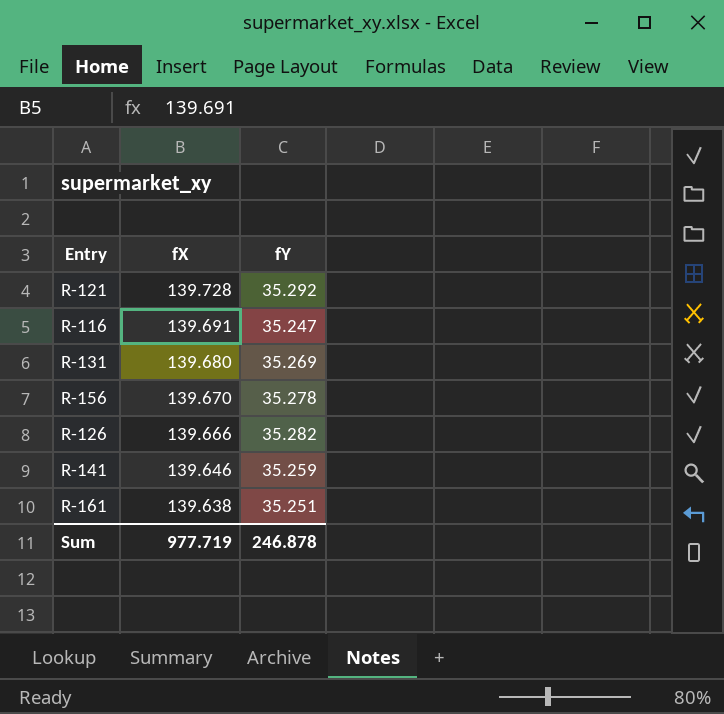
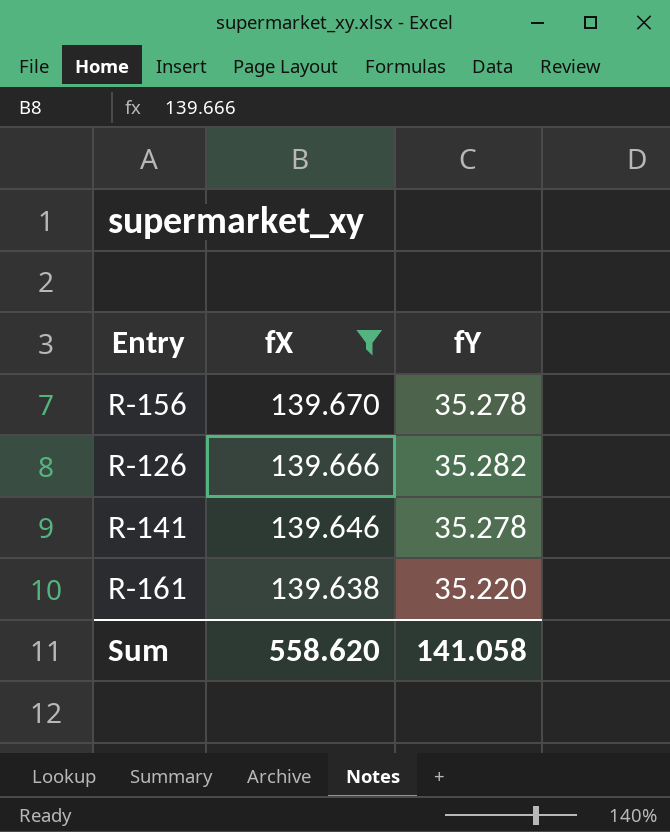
filter: none -> fX <= 139.670
R-141 | fY: 35.259 -> 35.278
R-161 | fY: 35.251 -> 35.220
Sum | fX: 977.719 -> 558.620
Sum | fY: 246.878 -> 141.058

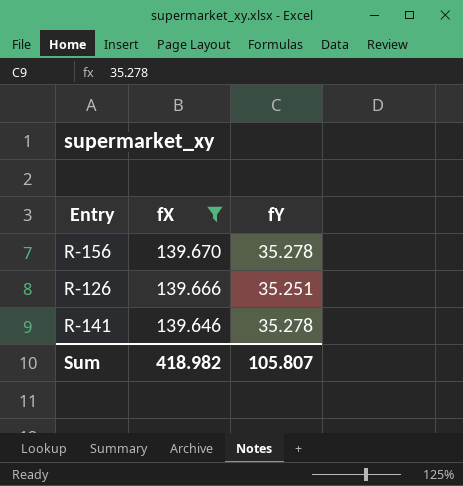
row R-161: 139.638 | 35.220 -> none
R-126 | fY: 35.282 -> 35.251
Sum | fX: 558.620 -> 418.982
Sum | fY: 141.058 -> 105.807

